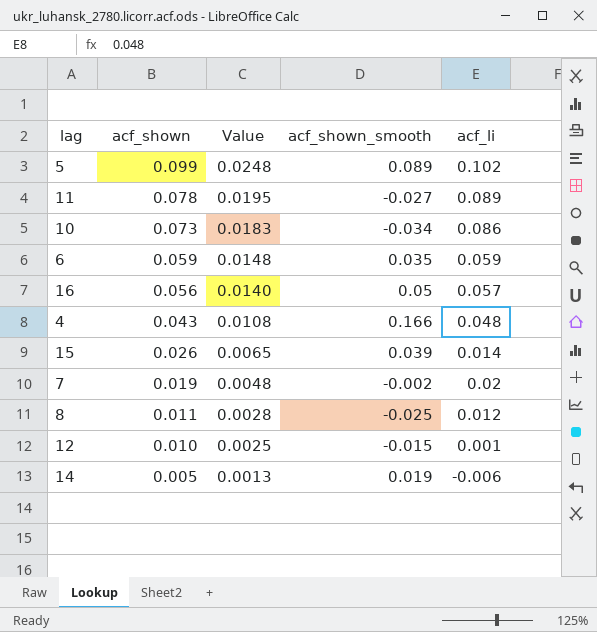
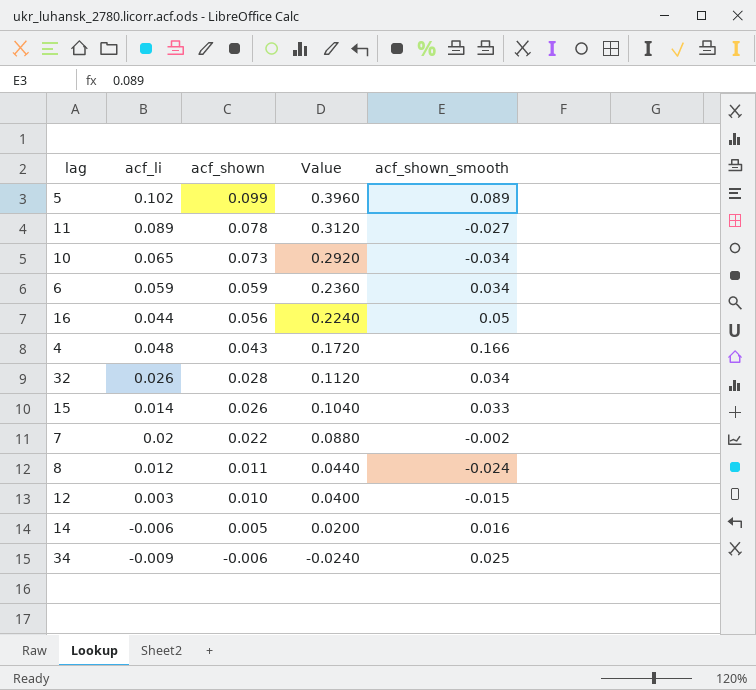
column acf_li | position: 5 -> 2
column Value | formula: [acf_shown] * 0.25 -> [acf_shown] * 4
10 | acf_li: 0.086 -> 0.065
6 | acf_shown_smooth: 0.035 -> 0.034
16 | acf_li: 0.057 -> 0.044
row 32: none -> 0.026 | 0.028 | 0.1120 | 0.034
15 | acf_shown_smooth: 0.039 -> 0.033
7 | acf_shown: 0.019 -> 0.022
8 | acf_shown_smooth: -0.025 -> -0.024
12 | acf_li: 0.001 -> 0.003
14 | acf_shown_smooth: 0.019 -> 0.016
row 34: none -> -0.009 | -0.006 | -0.0240 | 0.025

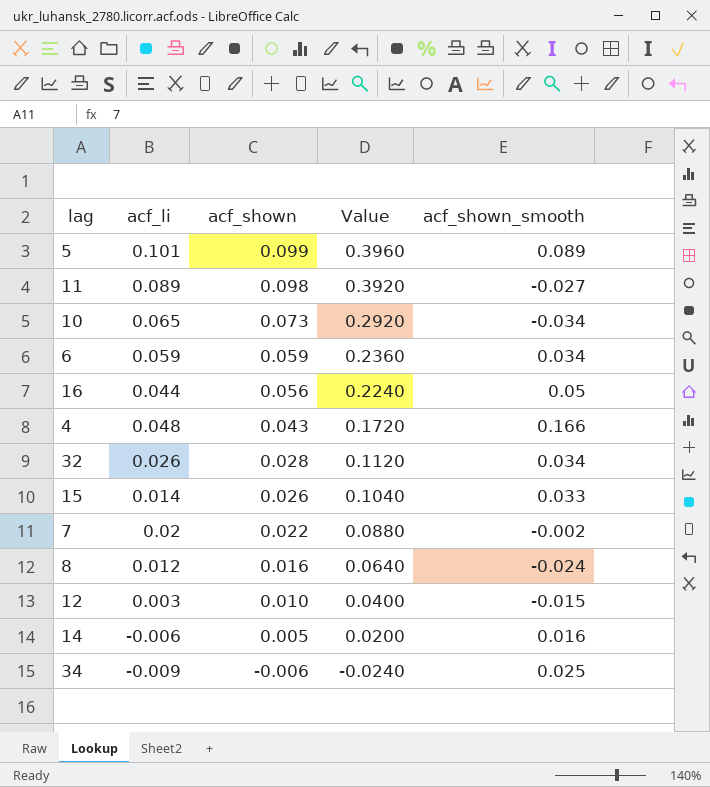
5 | acf_li: 0.102 -> 0.101
11 | acf_shown: 0.078 -> 0.098
11 | Value: 0.3120 -> 0.3920
8 | acf_shown: 0.011 -> 0.016
8 | Value: 0.0440 -> 0.0640

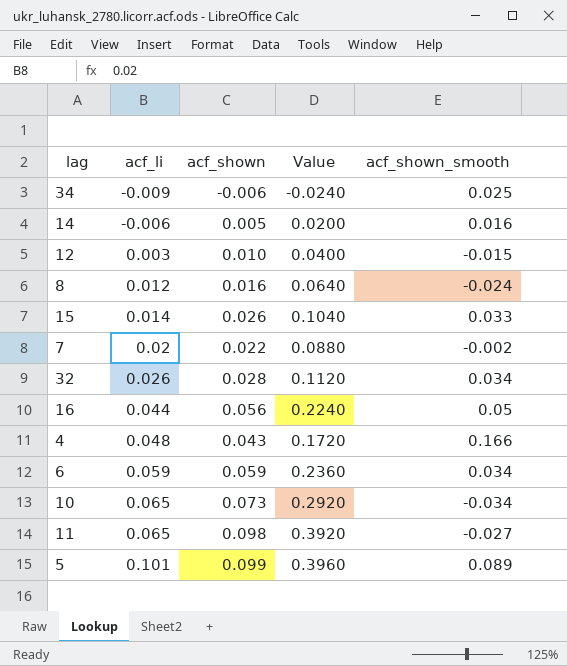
row order: acf_shown descending -> acf_li ascending
11 | acf_li: 0.089 -> 0.065

